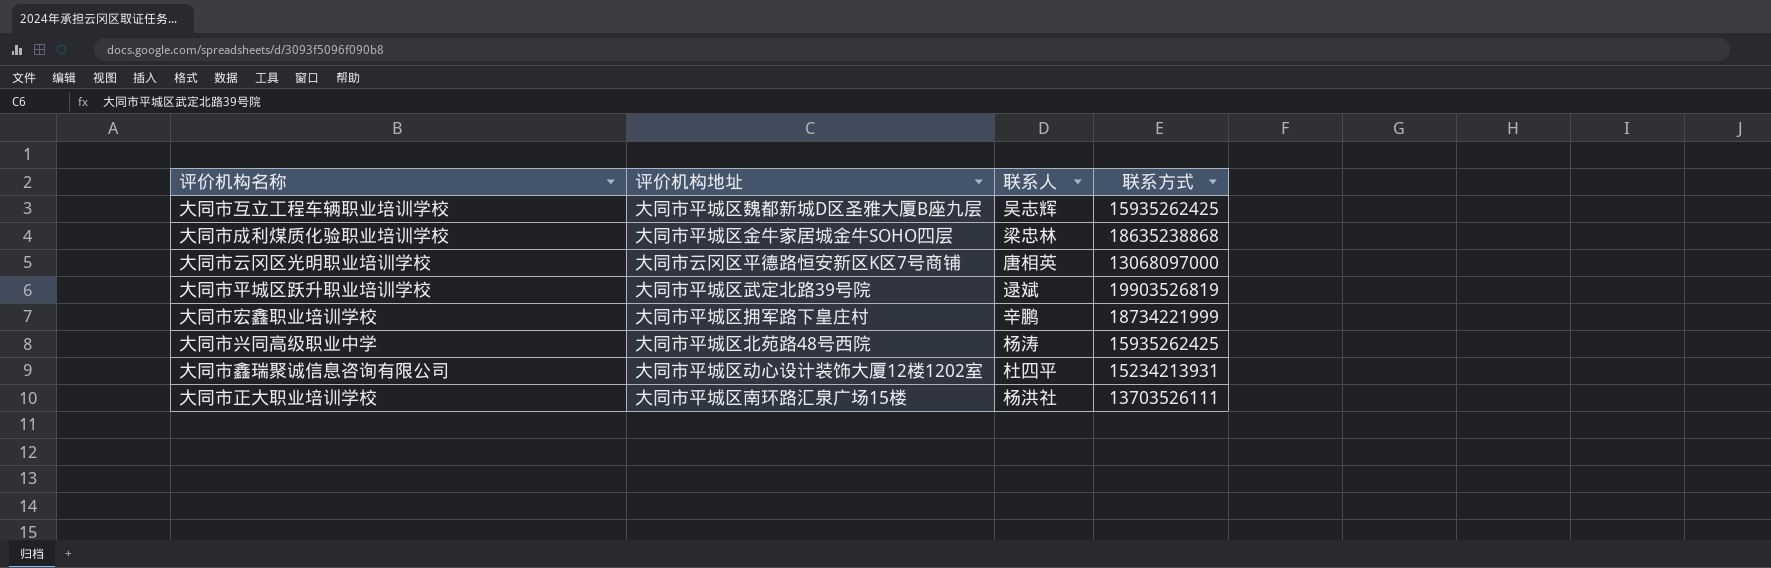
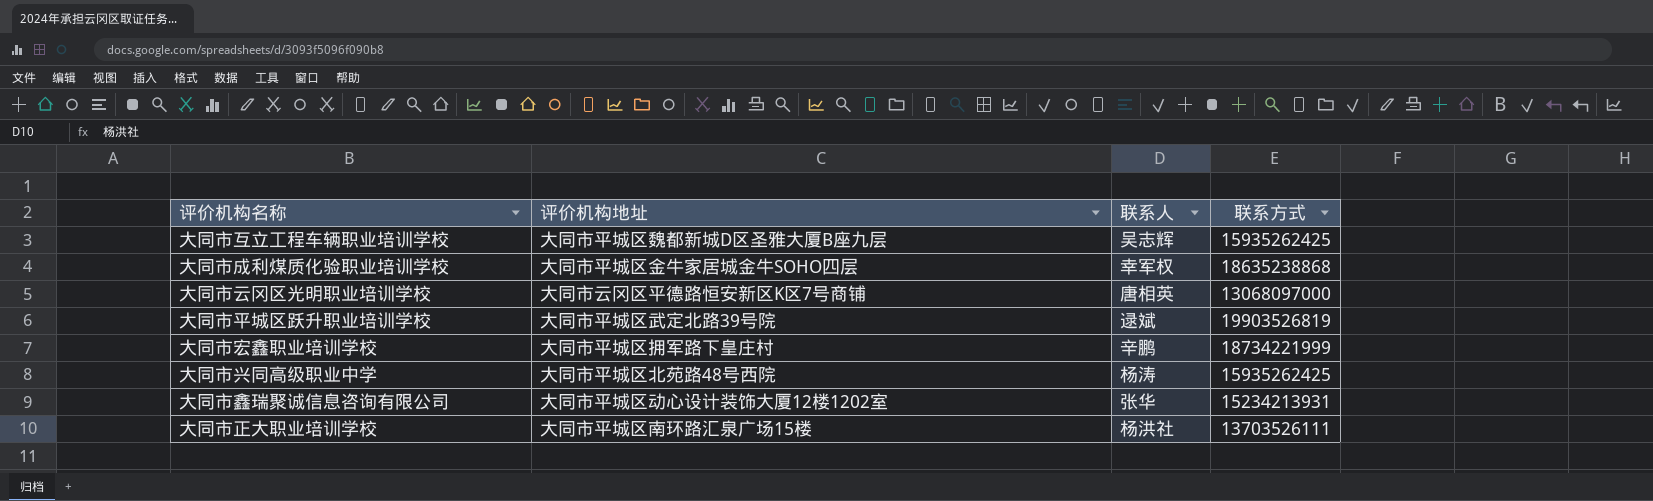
大同市成利煤质化验职业培训学校 | 联系人: 梁忠林 -> 幸军权
大同市鑫瑞聚诚信息咨询有限公司 | 联系人: 杜四平 -> 张华

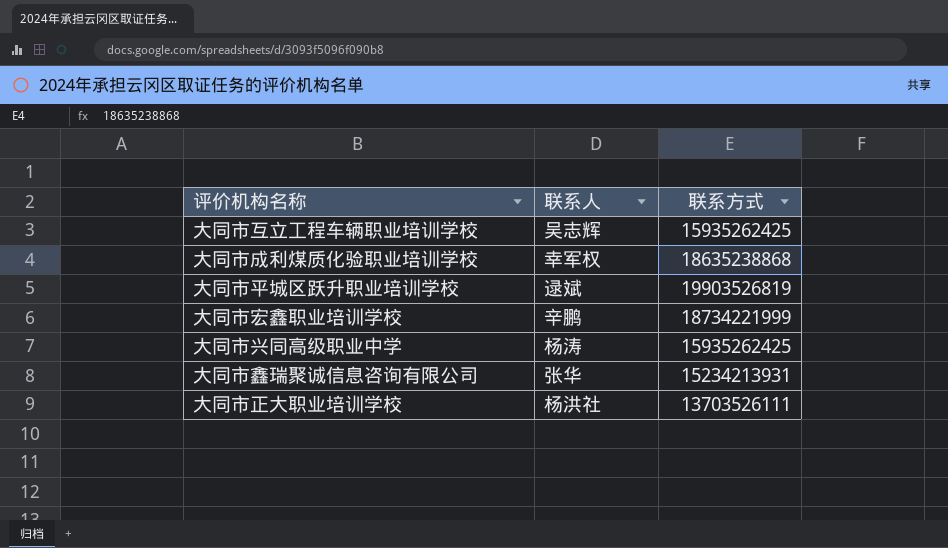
column 评价机构地址 | position: 2 -> none
row 大同市云冈区光明职业培训学校: 大同市云冈区平德路恒安新区K区7号商铺 | 唐相英 | 13068097000 -> none

